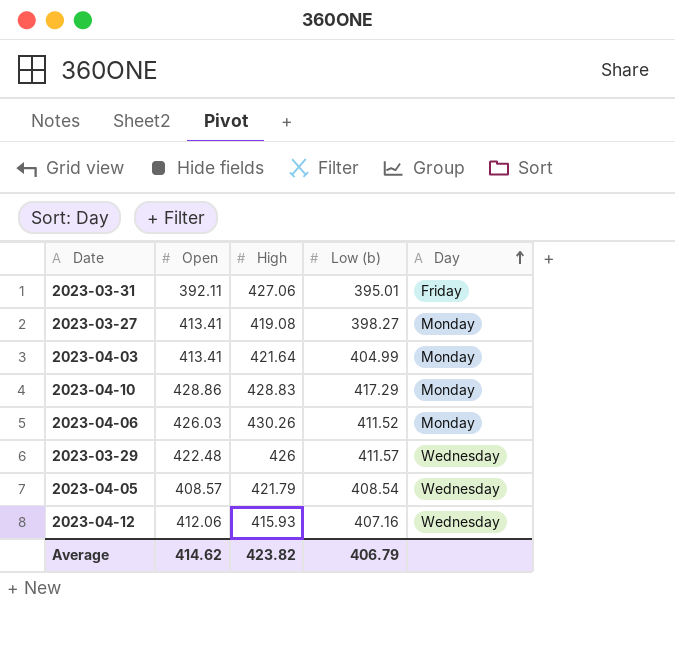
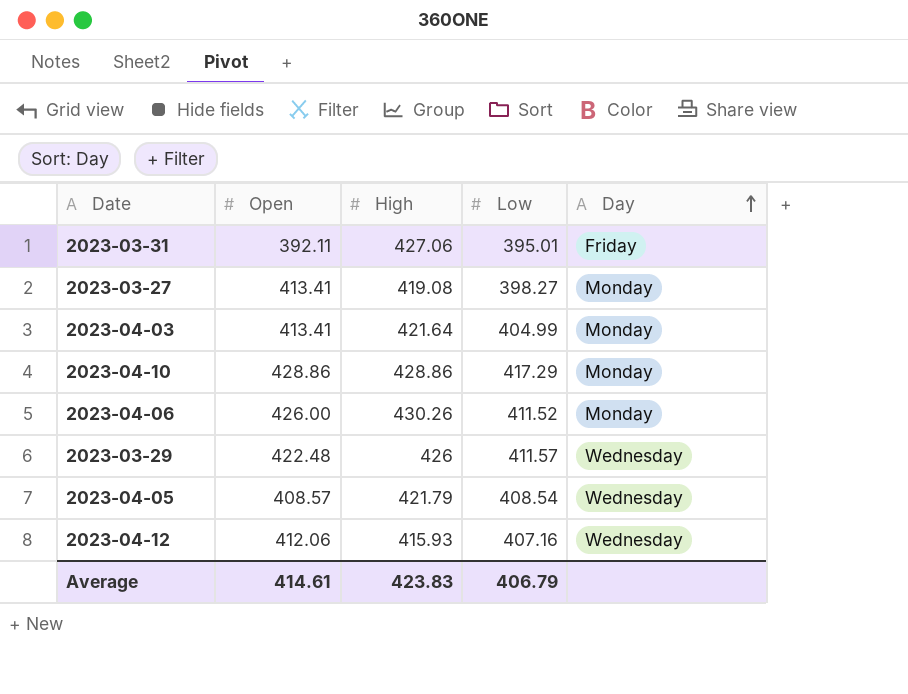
column name: Low (b) -> Low
2023-04-10 | High: 428.83 -> 428.86
2023-04-06 | Open: 426.03 -> 426.00
Average | Open: 414.62 -> 414.61
Average | High: 423.82 -> 423.83

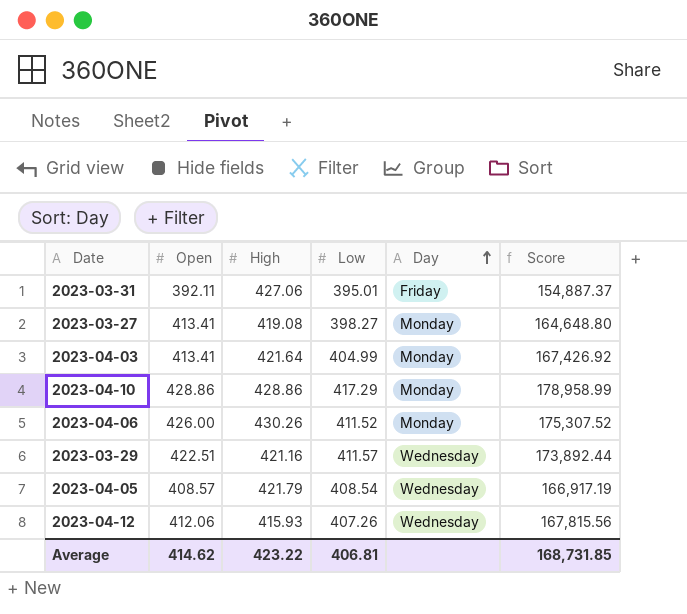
column Score | formula: none -> [Open] * [Low]
2023-03-29 | Open: 422.48 -> 422.51
2023-03-29 | High: 426 -> 421.16
2023-04-12 | Low: 407.16 -> 407.26
Average | Open: 414.61 -> 414.62
Average | High: 423.83 -> 423.22
Average | Low: 406.79 -> 406.81

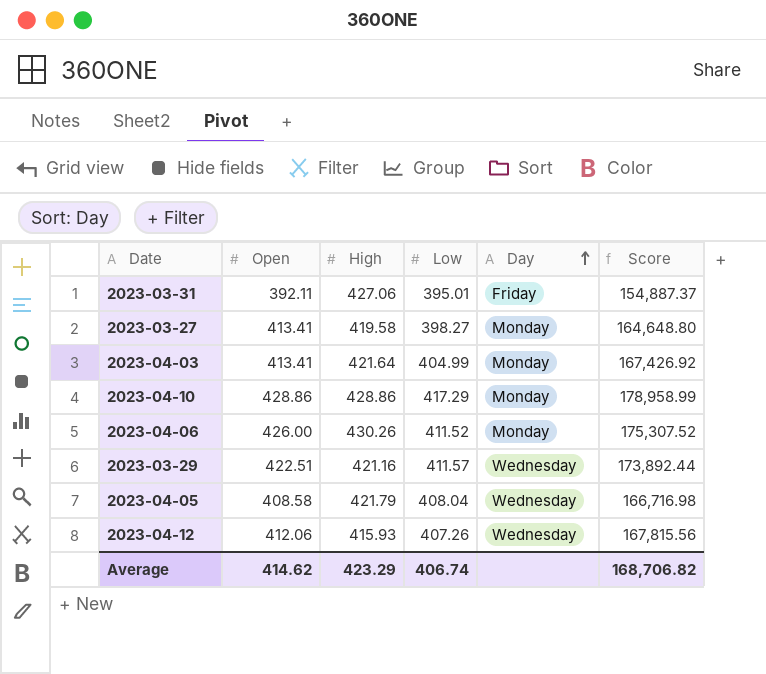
2023-03-27 | High: 419.08 -> 419.58
2023-04-05 | Open: 408.57 -> 408.58
2023-04-05 | Low: 408.54 -> 408.04
2023-04-05 | Score: 166,917.19 -> 166,716.98
Average | High: 423.22 -> 423.29
Average | Low: 406.81 -> 406.74
Average | Score: 168,731.85 -> 168,706.82

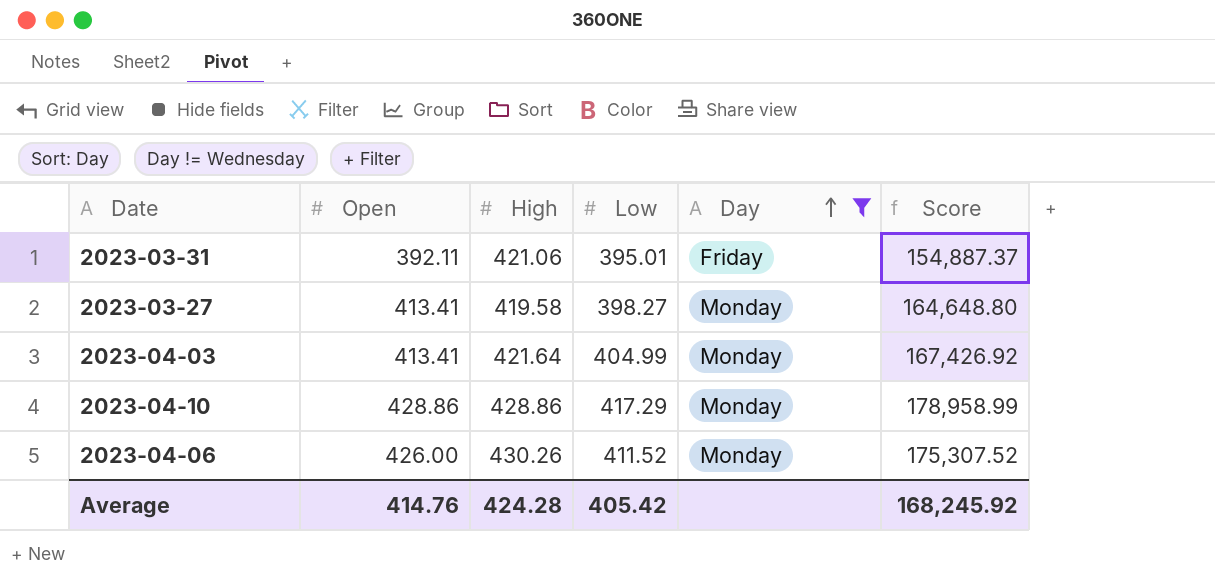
filter: none -> Day != Wednesday
2023-03-31 | High: 427.06 -> 421.06
Average | Open: 414.62 -> 414.76
Average | High: 423.29 -> 424.28
Average | Low: 406.74 -> 405.42
Average | Score: 168,706.82 -> 168,245.92

